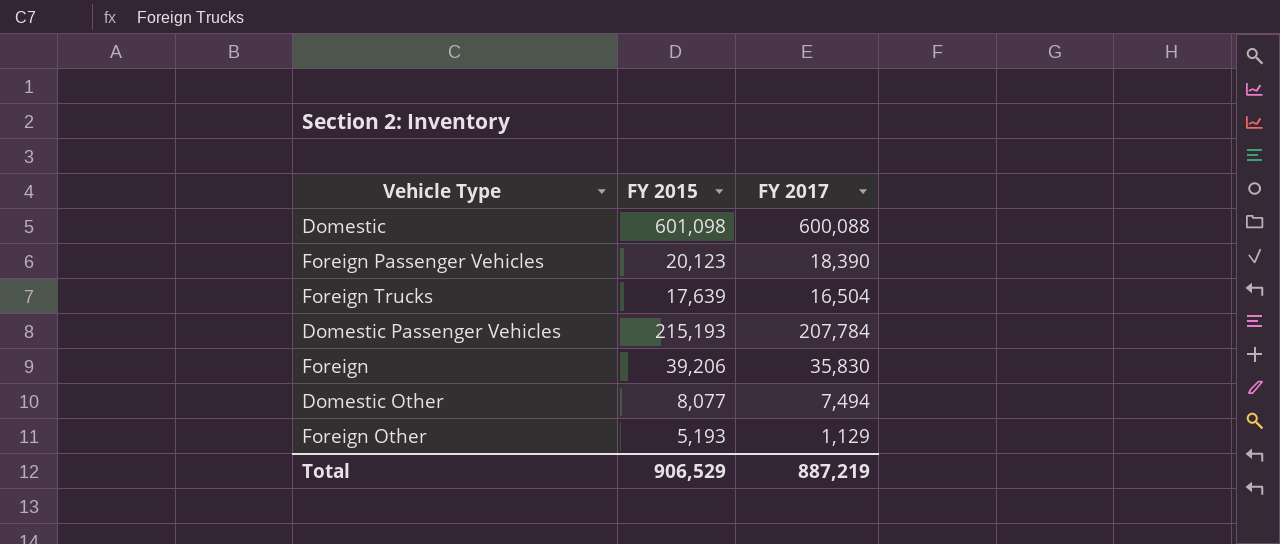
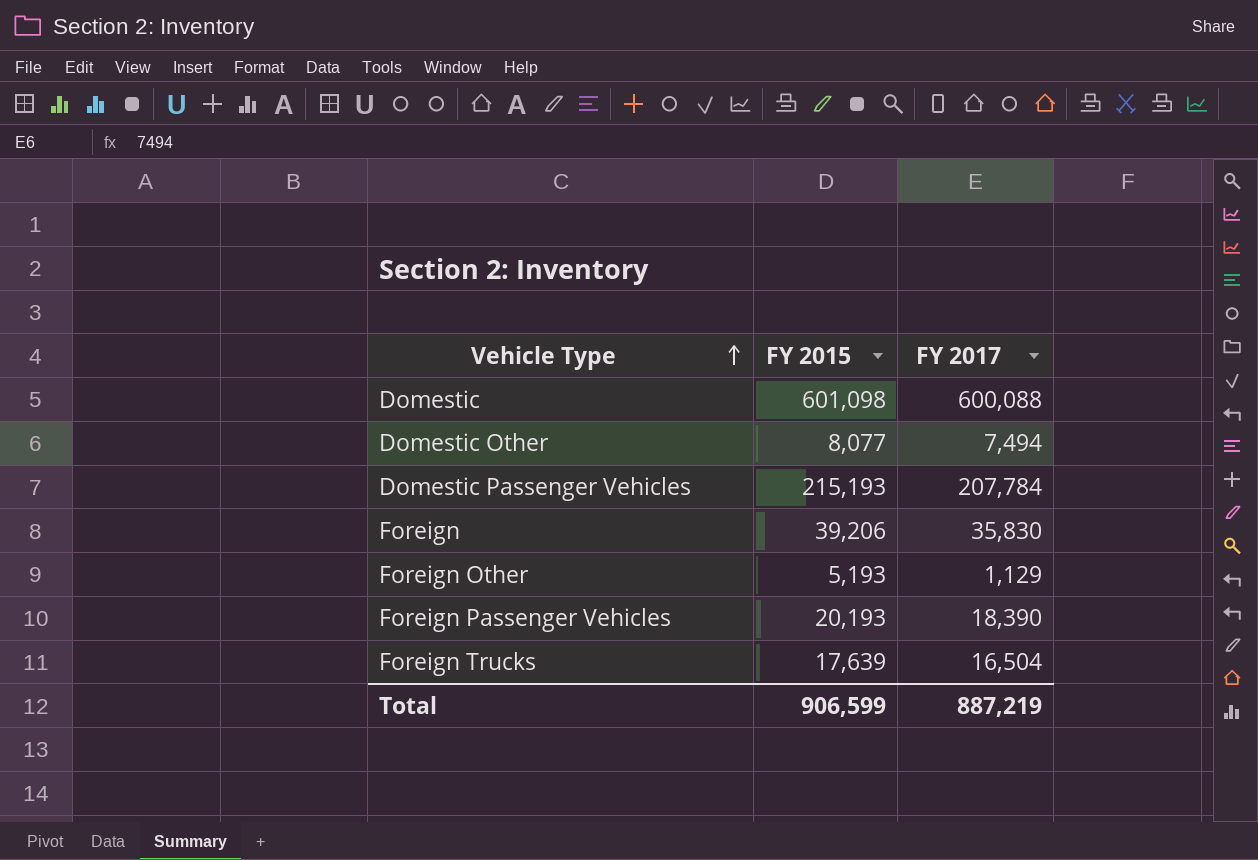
row order: none -> Vehicle Type ascending
Foreign Passenger Vehicles | FY 2015: 20,123 -> 20,193
Total | FY 2015: 906,529 -> 906,599

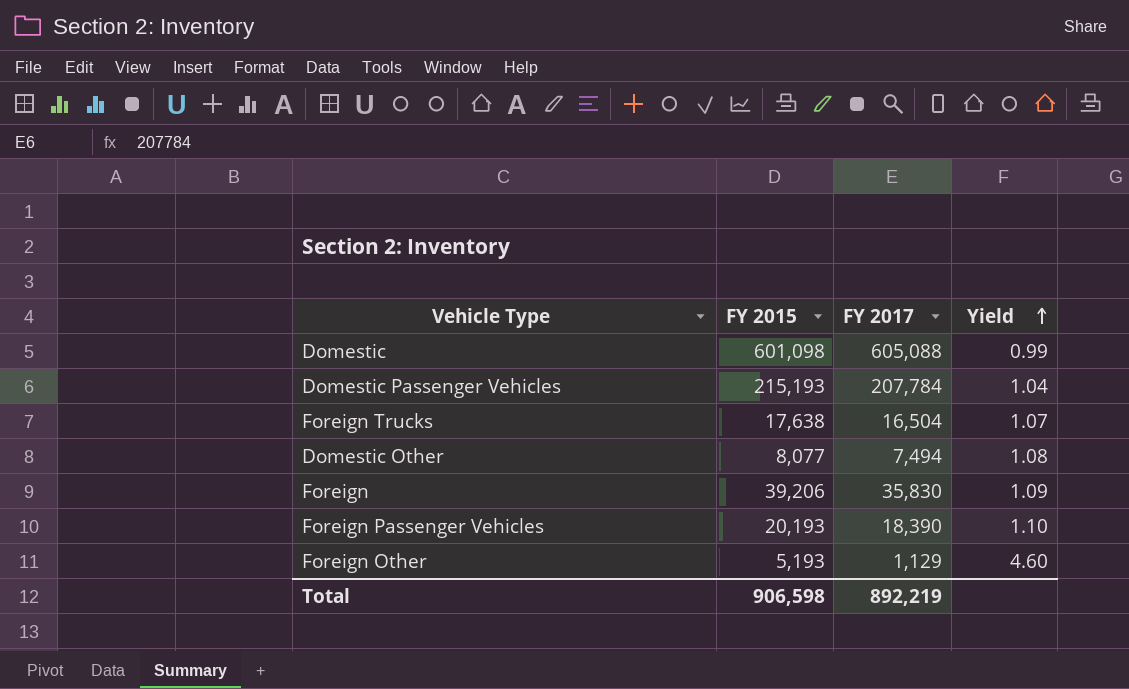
row order: Vehicle Type ascending -> Yield ascending
column Yield | formula: none -> [FY 2015] / [FY 2017]
Domestic | FY 2017: 600,088 -> 605,088
Foreign Trucks | FY 2015: 17,639 -> 17,638
Total | FY 2015: 906,599 -> 906,598
Total | FY 2017: 887,219 -> 892,219

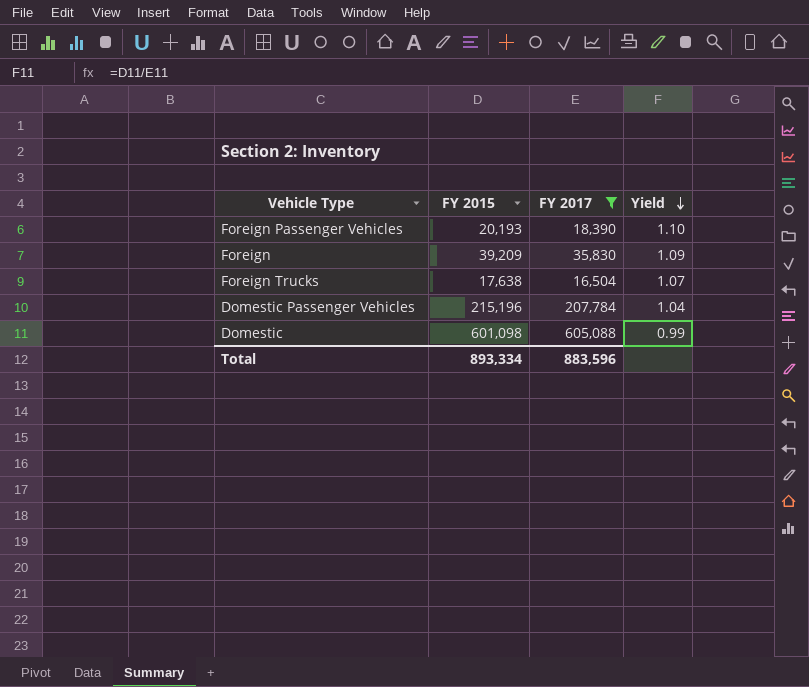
filter: none -> FY 2017 >= 16,504
row order: Yield ascending -> Yield descending
Foreign | FY 2015: 39,206 -> 39,209
Domestic Passenger Vehicles | FY 2015: 215,193 -> 215,196
Total | FY 2015: 906,598 -> 893,334
Total | FY 2017: 892,219 -> 883,596

